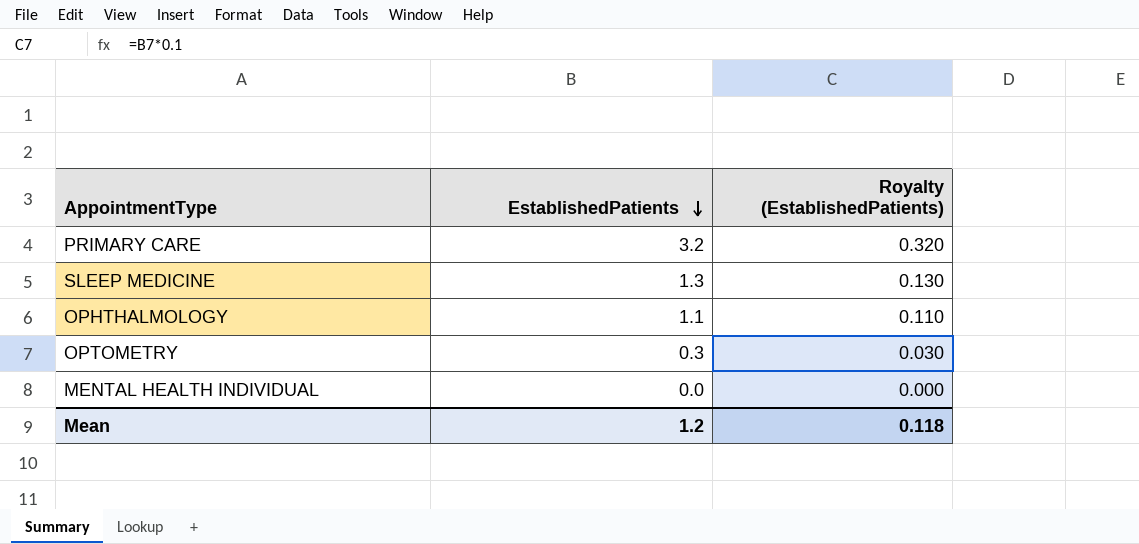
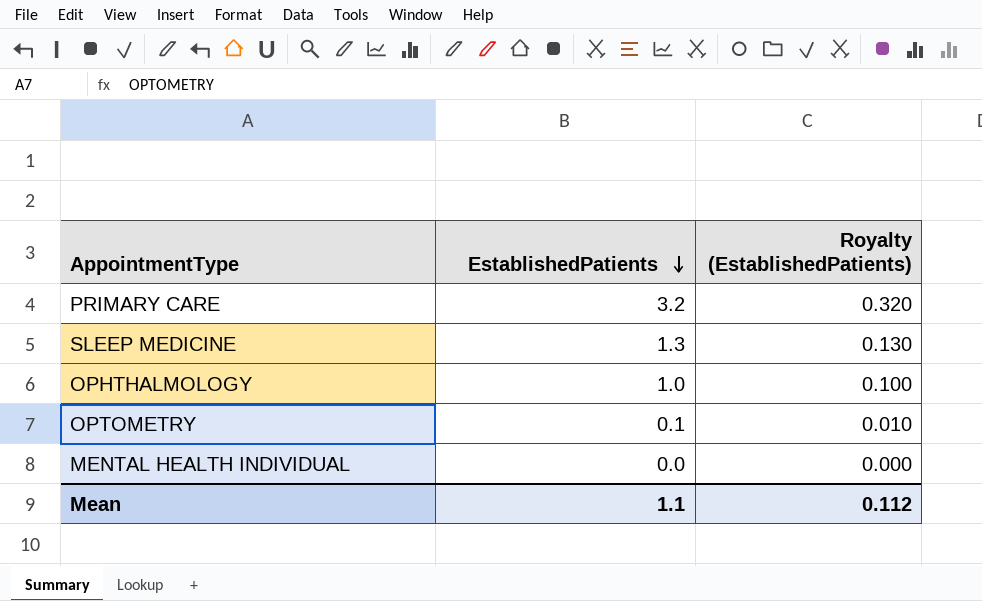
OPHTHALMOLOGY | EstablishedPatients: 1.1 -> 1.0
OPHTHALMOLOGY | Royalty (EstablishedPatients): 0.110 -> 0.100
OPTOMETRY | EstablishedPatients: 0.3 -> 0.1
OPTOMETRY | Royalty (EstablishedPatients): 0.030 -> 0.010
Mean | EstablishedPatients: 1.2 -> 1.1
Mean | Royalty (EstablishedPatients): 0.118 -> 0.112

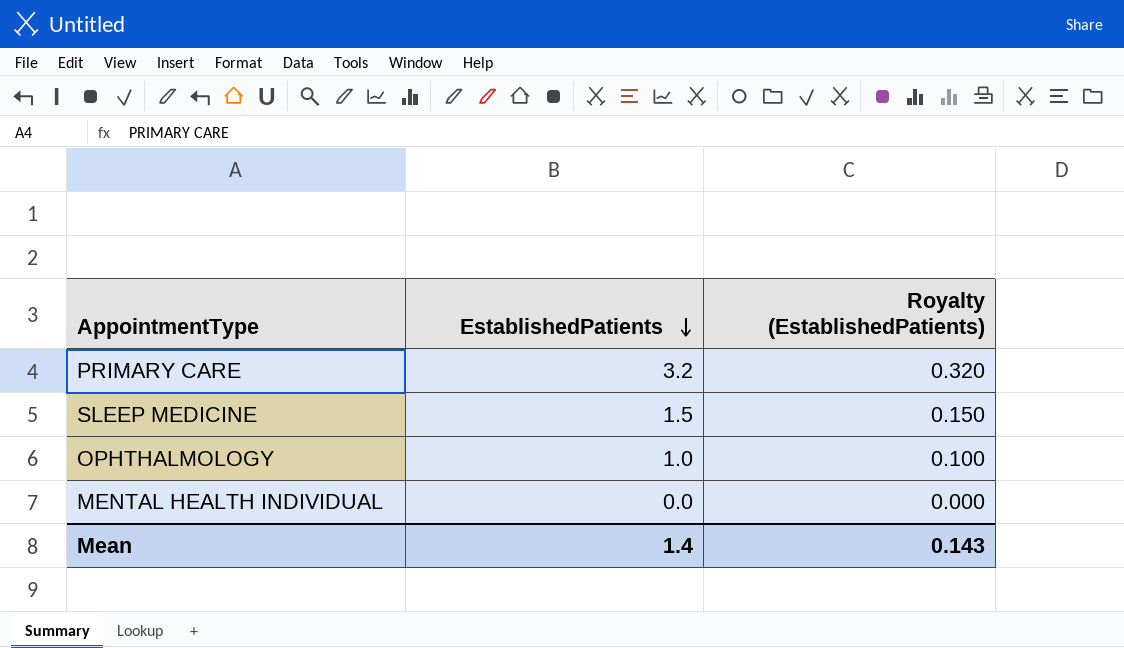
row OPTOMETRY: 0.1 | 0.010 -> none
SLEEP MEDICINE | EstablishedPatients: 1.3 -> 1.5
SLEEP MEDICINE | Royalty (EstablishedPatients): 0.130 -> 0.150
Mean | EstablishedPatients: 1.1 -> 1.4
Mean | Royalty (EstablishedPatients): 0.112 -> 0.143

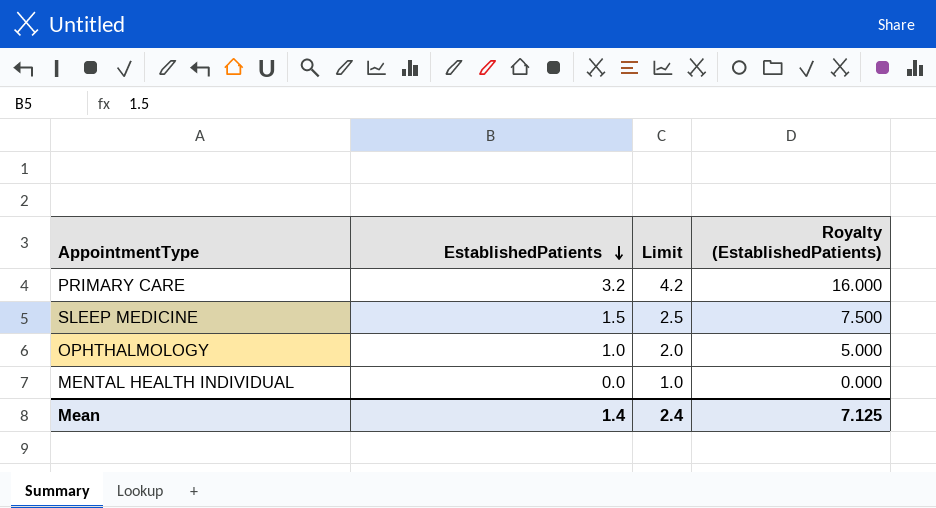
column Limit | formula: none -> [EstablishedPatients] + 1
column Royalty (EstablishedPatients) | formula: [EstablishedPatients] * 0.1 -> [EstablishedPatients] * 5
Mean | Royalty (EstablishedPatients): 0.143 -> 7.125

